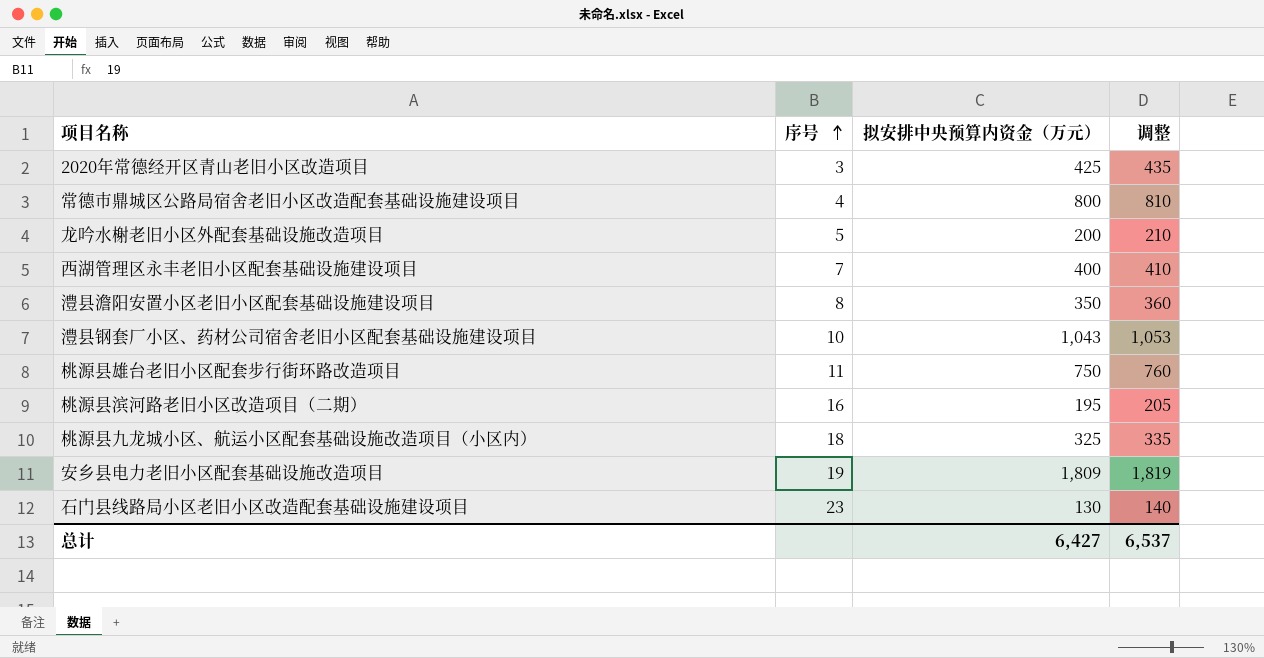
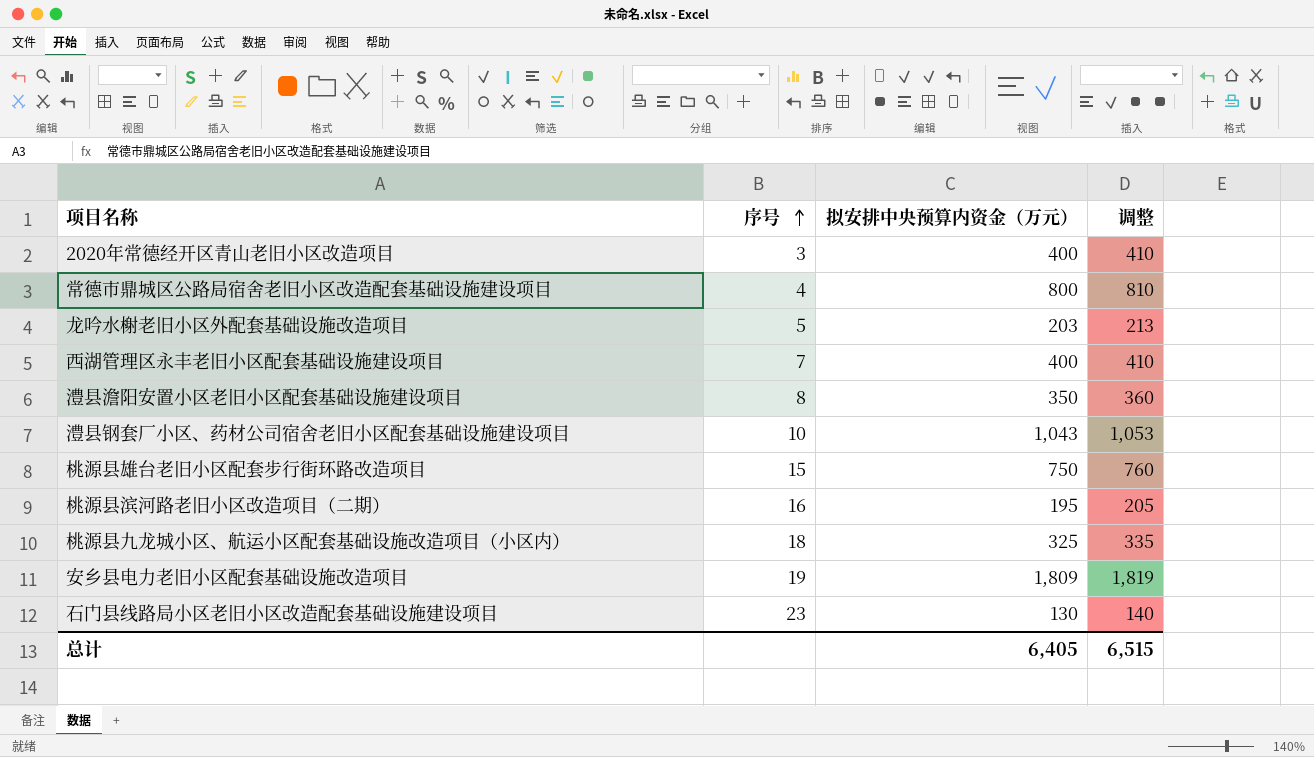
2020年常德经开区青山老旧小区改造项目 | 拟安排中央预算内资金（万元）: 425 -> 400
2020年常德经开区青山老旧小区改造项目 | 调整: 435 -> 410
龙吟水榭老旧小区外配套基础设施改造项目 | 拟安排中央预算内资金（万元）: 200 -> 203
龙吟水榭老旧小区外配套基础设施改造项目 | 调整: 210 -> 213
桃源县雄台老旧小区配套步行街环路改造项目 | 序号: 11 -> 15
总计 | 拟安排中央预算内资金（万元）: 6,427 -> 6,405
总计 | 调整: 6,537 -> 6,515

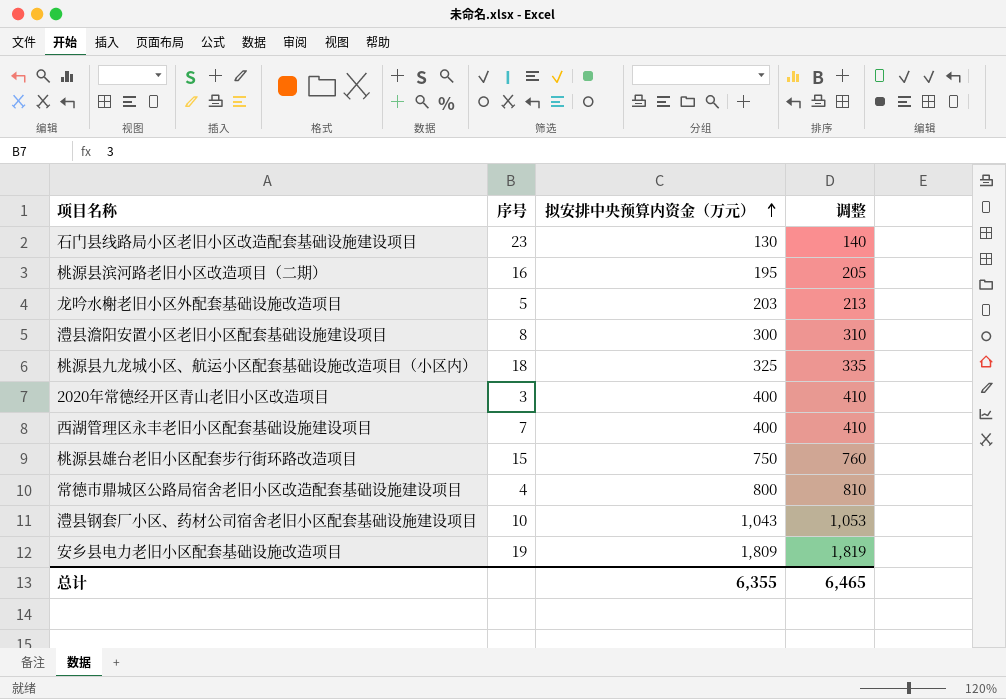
row order: 序号 ascending -> 拟安排中央预算内资金（万元） ascending
澧县澹阳安置小区老旧小区配套基础设施建设项目 | 拟安排中央预算内资金（万元）: 350 -> 300
澧县澹阳安置小区老旧小区配套基础设施建设项目 | 调整: 360 -> 310
总计 | 拟安排中央预算内资金（万元）: 6,405 -> 6,355
总计 | 调整: 6,515 -> 6,465

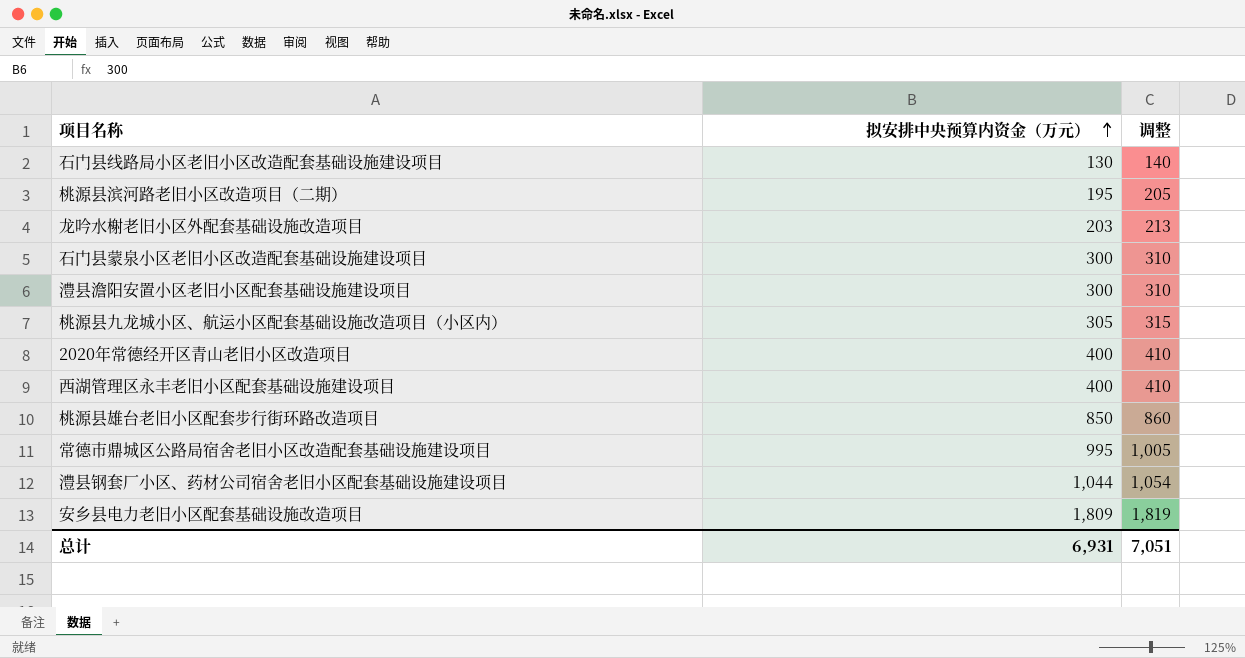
column 序号 | position: 2 -> none
row 石门县蒙泉小区老旧小区改造配套基础设施建设项目: none -> 300 | 310
桃源县九龙城小区、航运小区配套基础设施改造项目（小区内） | 拟安排中央预算内资金（万元）: 325 -> 305
桃源县九龙城小区、航运小区配套基础设施改造项目（小区内） | 调整: 335 -> 315
桃源县雄台老旧小区配套步行街环路改造项目 | 拟安排中央预算内资金（万元）: 750 -> 850
桃源县雄台老旧小区配套步行街环路改造项目 | 调整: 760 -> 860
常德市鼎城区公路局宿舍老旧小区改造配套基础设施建设项目 | 拟安排中央预算内资金（万元）: 800 -> 995
常德市鼎城区公路局宿舍老旧小区改造配套基础设施建设项目 | 调整: 810 -> 1,005
澧县钢套厂小区、药材公司宿舍老旧小区配套基础设施建设项目 | 拟安排中央预算内资金（万元）: 1,043 -> 1,044
澧县钢套厂小区、药材公司宿舍老旧小区配套基础设施建设项目 | 调整: 1,053 -> 1,054
总计 | 拟安排中央预算内资金（万元）: 6,355 -> 6,931
总计 | 调整: 6,465 -> 7,051

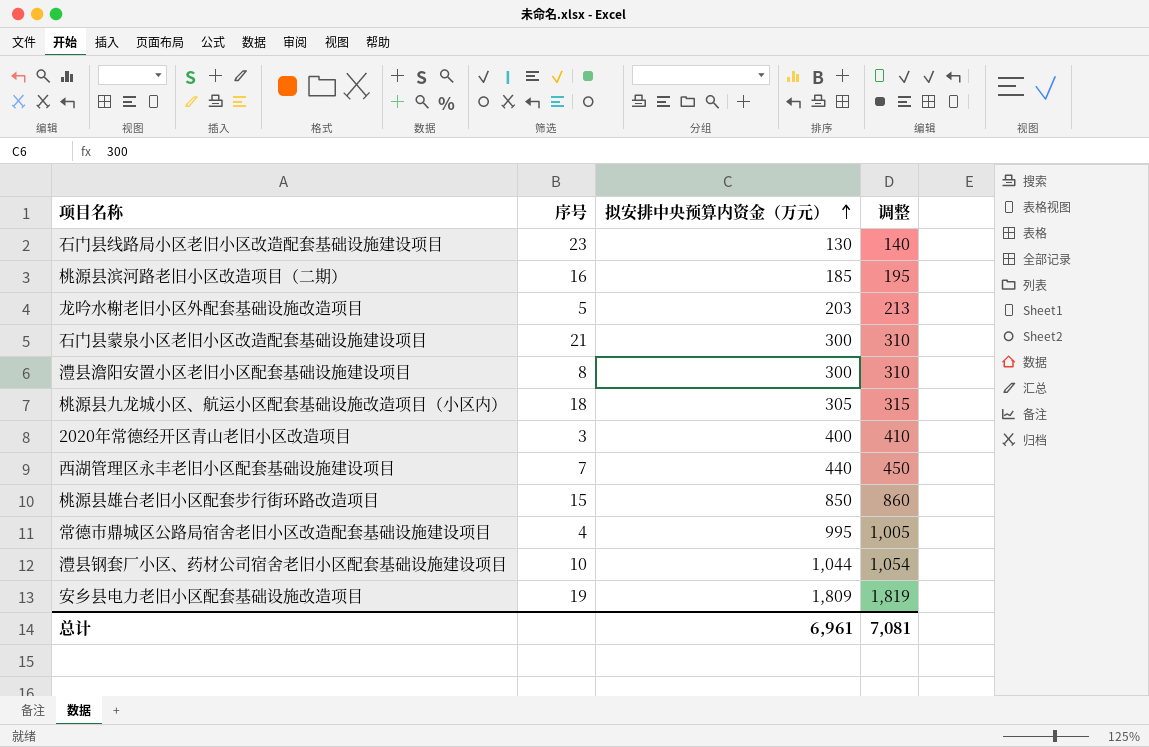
column 序号 | position: none -> 2
桃源县滨河路老旧小区改造项目（二期） | 拟安排中央预算内资金（万元）: 195 -> 185
桃源县滨河路老旧小区改造项目（二期） | 调整: 205 -> 195
西湖管理区永丰老旧小区配套基础设施建设项目 | 拟安排中央预算内资金（万元）: 400 -> 440
西湖管理区永丰老旧小区配套基础设施建设项目 | 调整: 410 -> 450
总计 | 拟安排中央预算内资金（万元）: 6,931 -> 6,961
总计 | 调整: 7,051 -> 7,081

